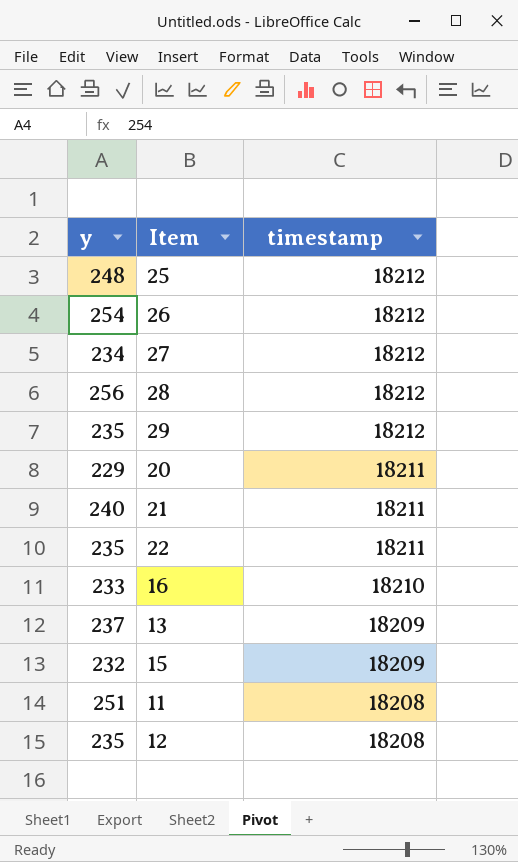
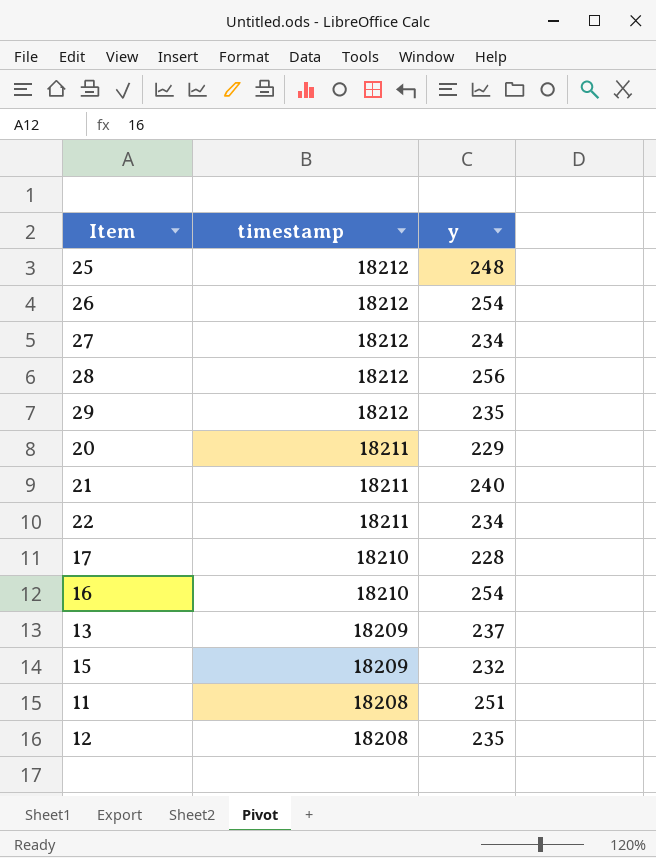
column y | position: 1 -> 3
22 | y: 235 -> 234
row 17: none -> 18210 | 228
16 | y: 233 -> 254

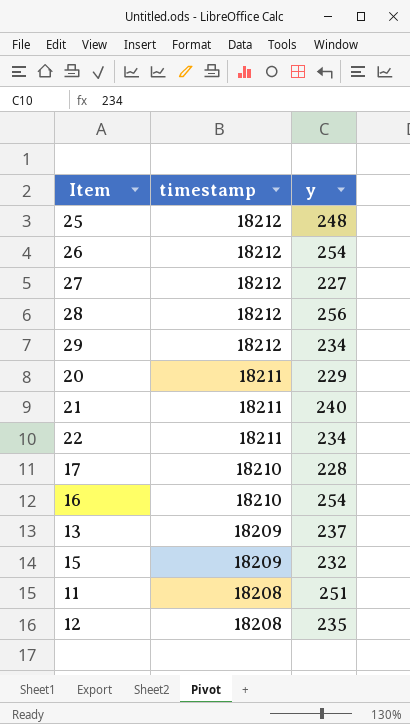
27 | y: 234 -> 227
29 | y: 235 -> 234

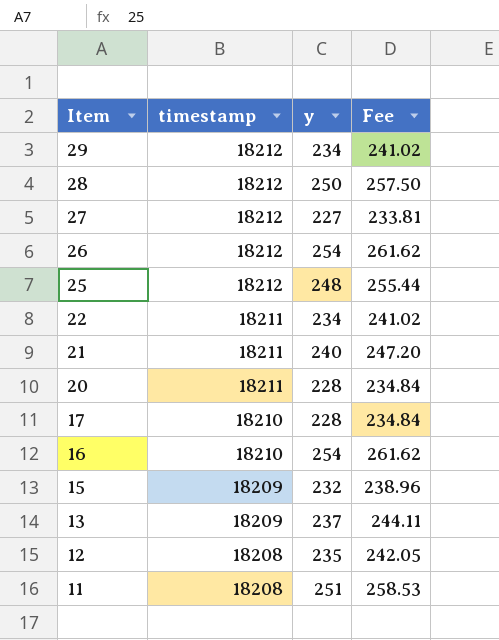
row order: timestamp descending -> Item descending
column Fee | formula: none -> [y] * 1.03
28 | y: 256 -> 250
20 | y: 229 -> 228

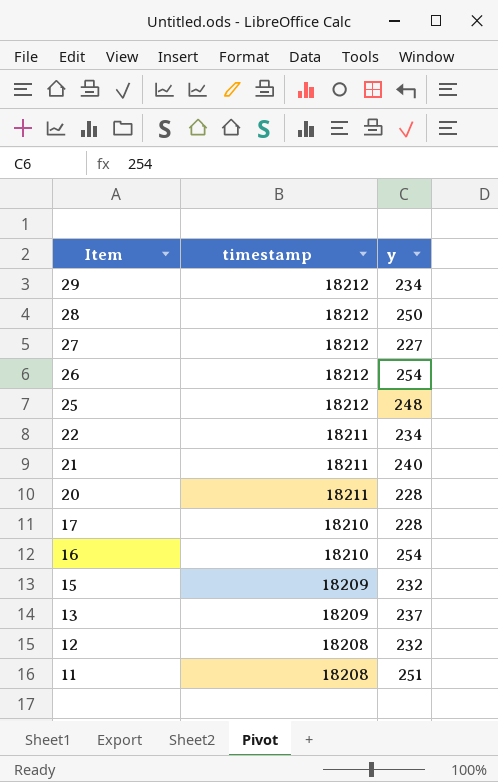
column Fee | formula: [y] * 1.03 -> none
12 | y: 235 -> 232

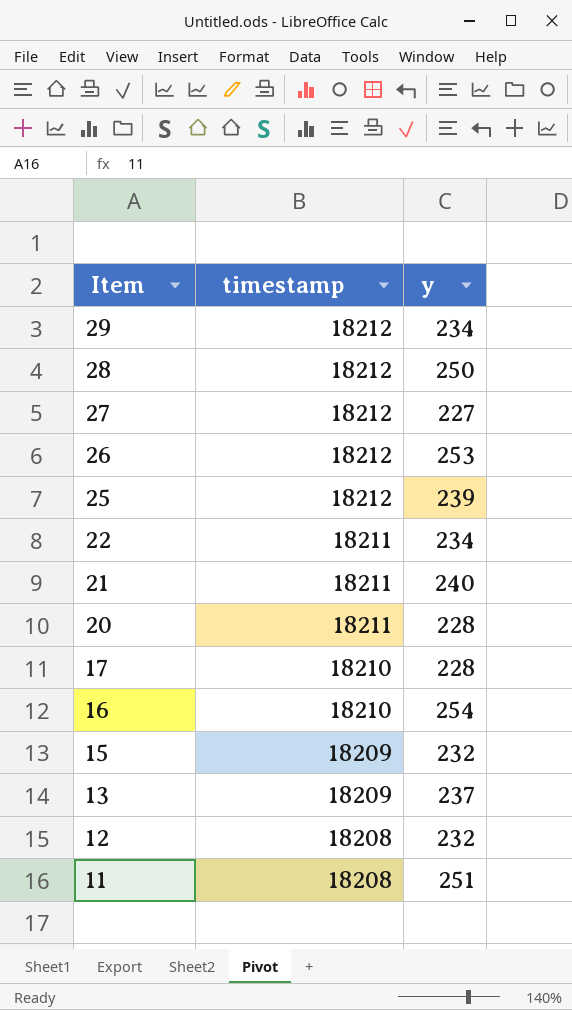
26 | y: 254 -> 253
25 | y: 248 -> 239

